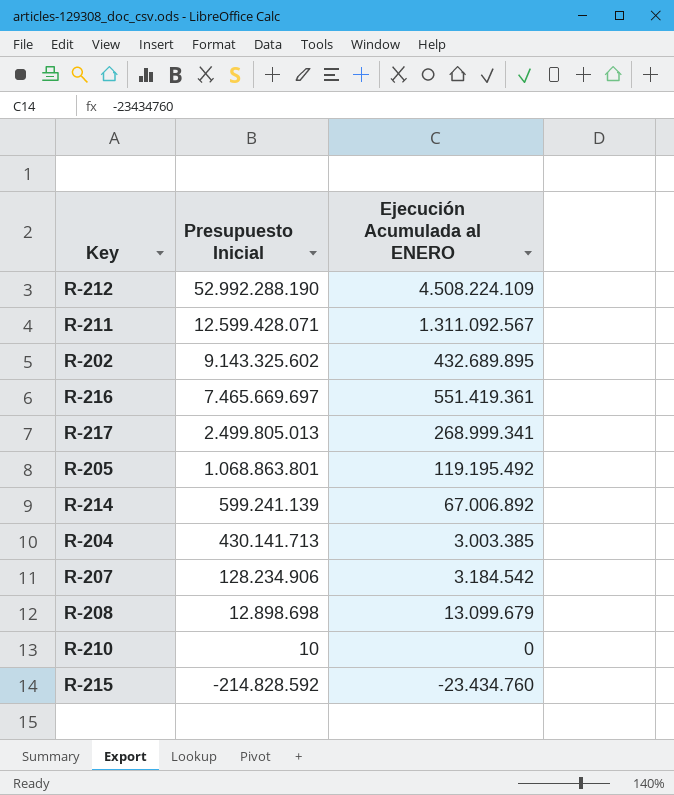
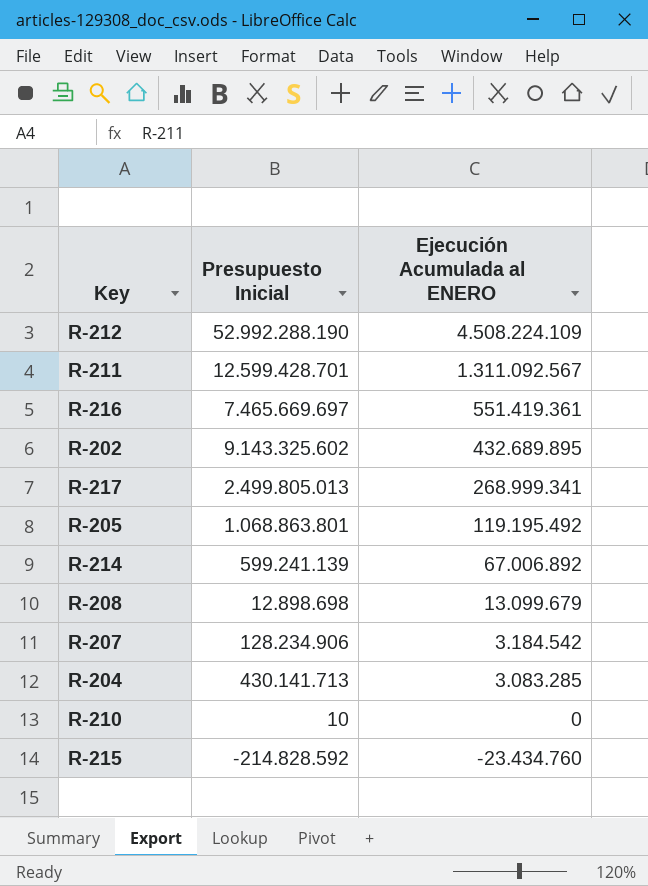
row order: Presupuesto Inicial descending -> Ejecución Acumulada al ENERO descending
R-211 | Presupuesto Inicial: 12.599.428.071 -> 12.599.428.701
R-204 | Ejecución Acumulada al ENERO: 3.003.385 -> 3.083.285

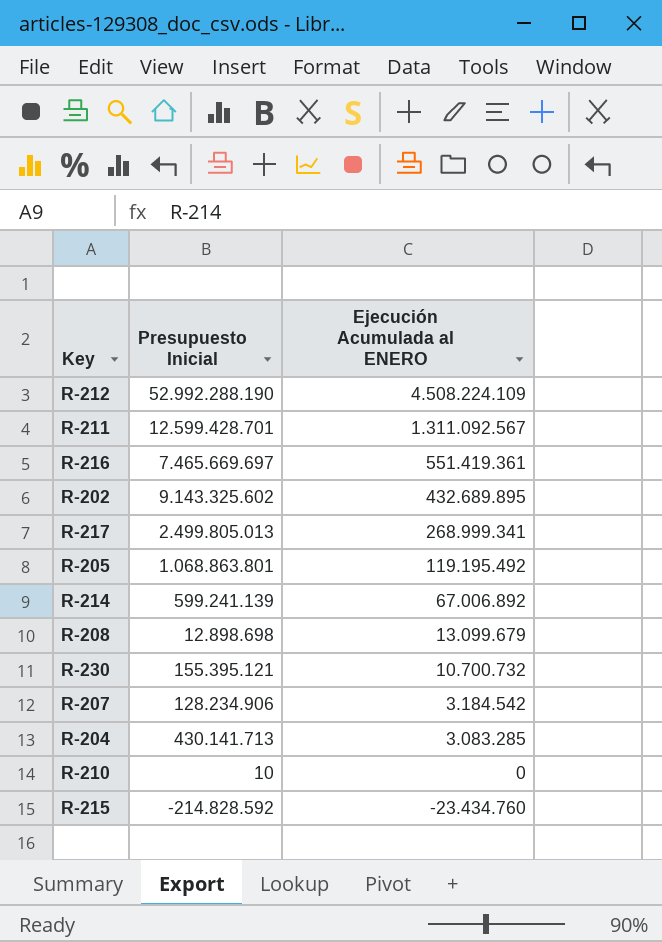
row R-230: none -> 155.395.121 | 10.700.732

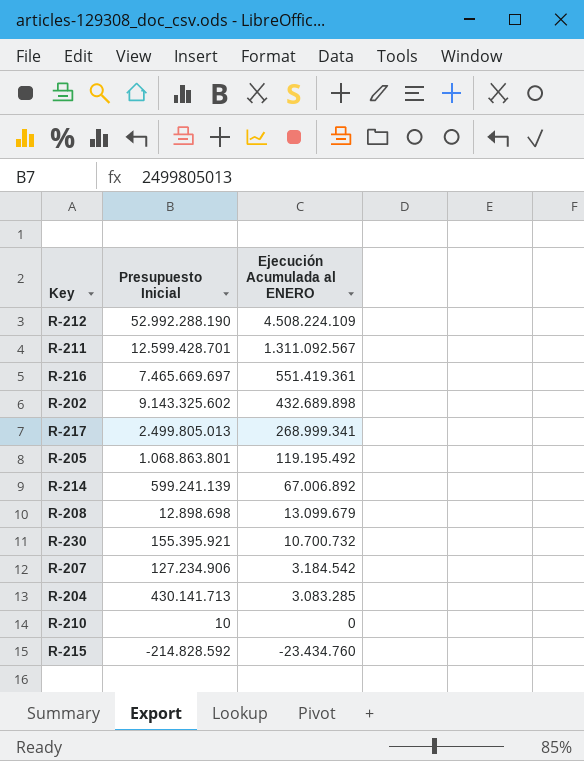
R-202 | Ejecución Acumulada al ENERO: 432.689.895 -> 432.689.898
R-230 | Presupuesto Inicial: 155.395.121 -> 155.395.921
R-207 | Presupuesto Inicial: 128.234.906 -> 127.234.906

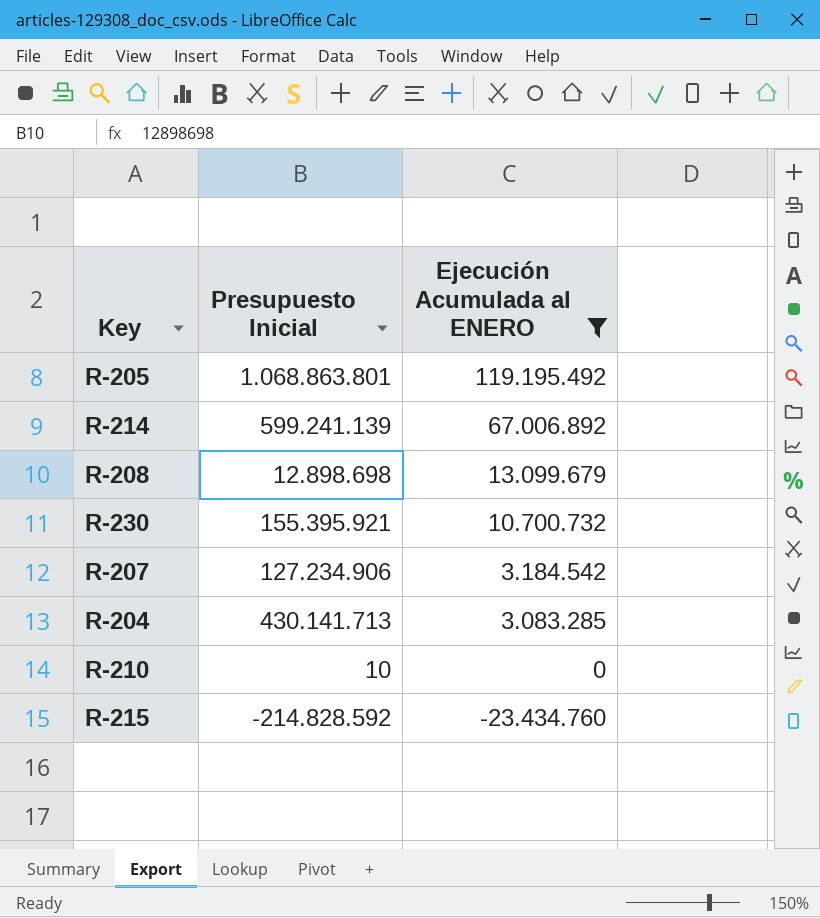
filter: none -> Ejecución Acumulada al ENERO <= 119.195.492

